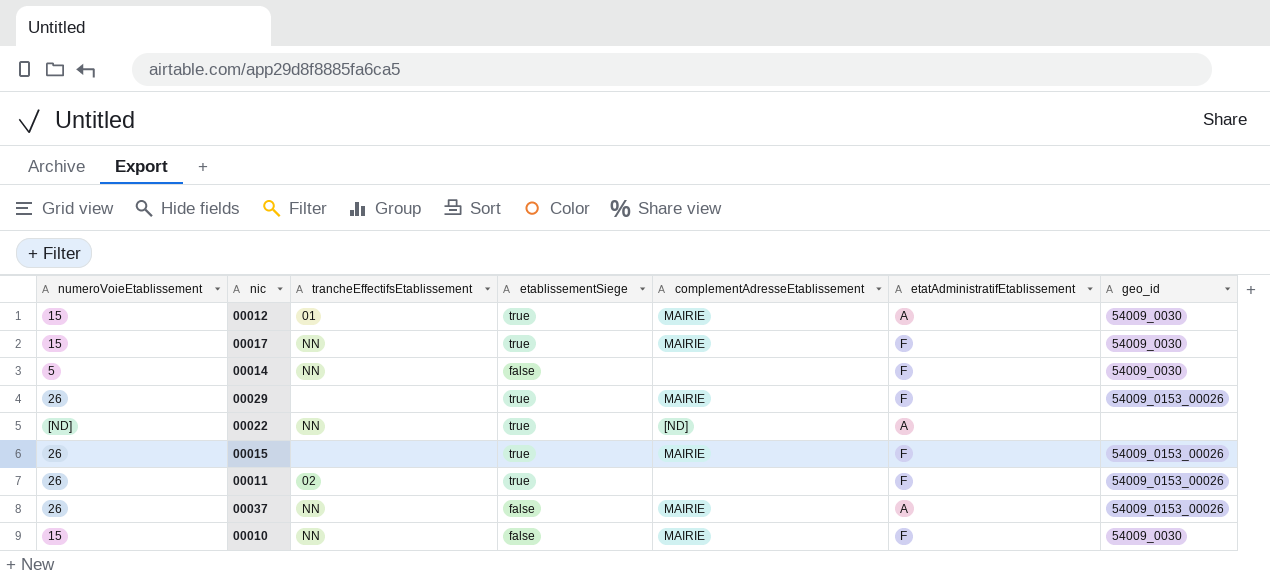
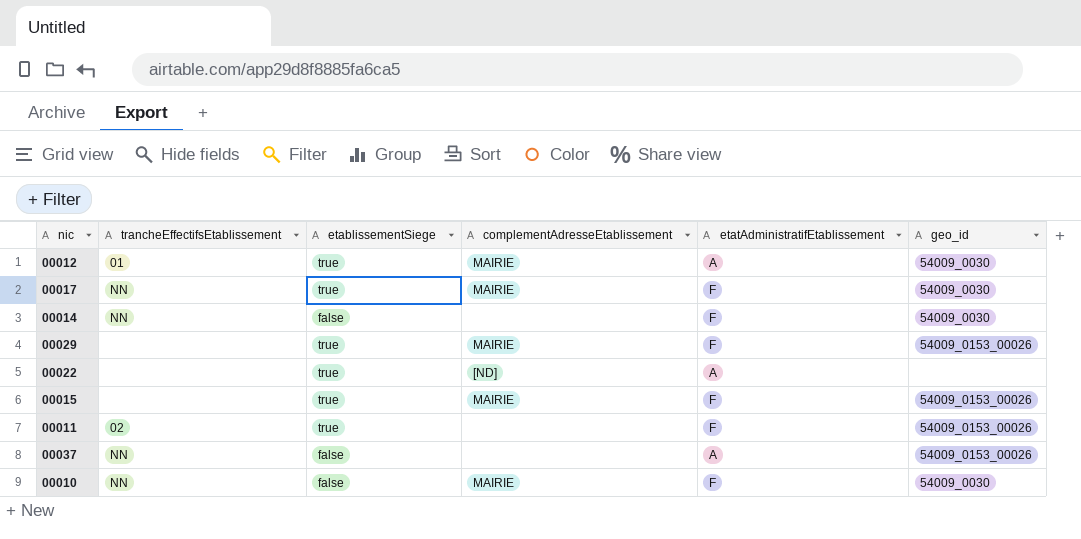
column numeroVoieEtablissement | position: 1 -> none
00022 | trancheEffectifsEtablissement: NN -> none
00037 | complementAdresseEtablissement: MAIRIE -> none

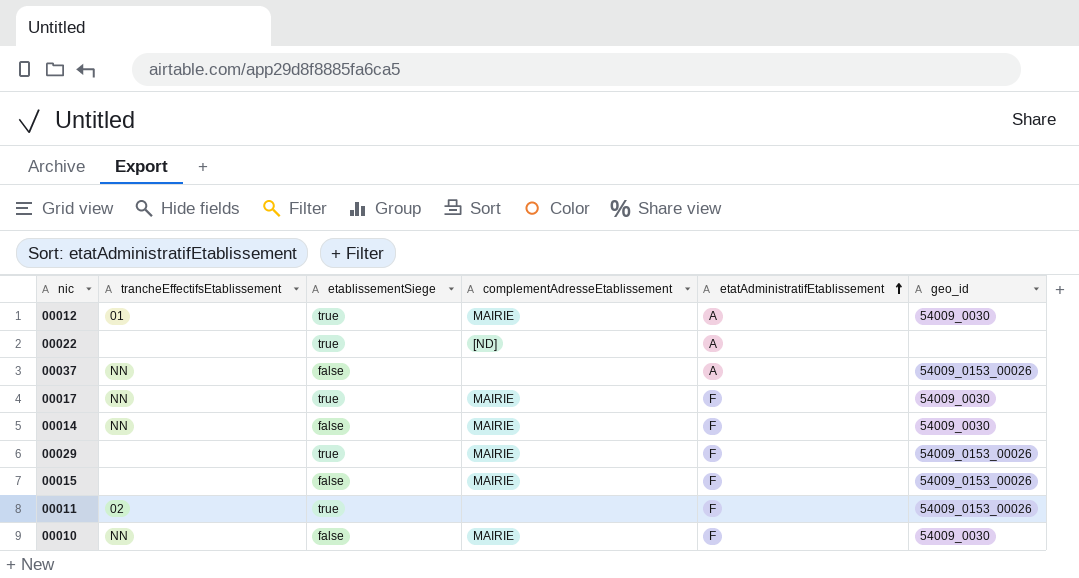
row order: none -> etatAdministratifEtablissement ascending
00014 | complementAdresseEtablissement: none -> MAIRIE
00015 | etablissementSiege: true -> false

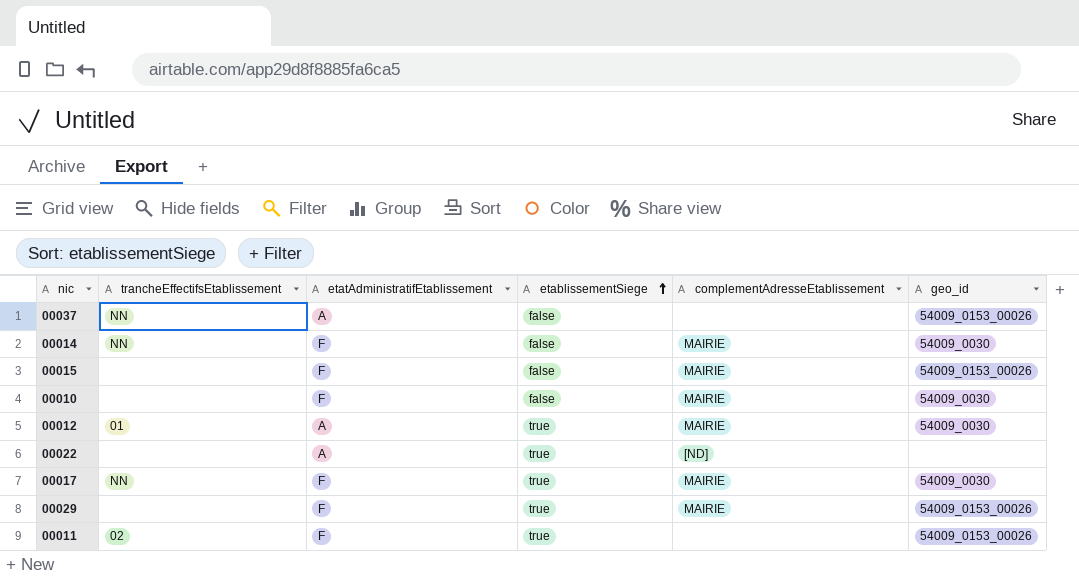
row order: etatAdministratifEtablissement ascending -> etablissementSiege ascending
column etatAdministratifEtablissement | position: 5 -> 3
00010 | trancheEffectifsEtablissement: NN -> none

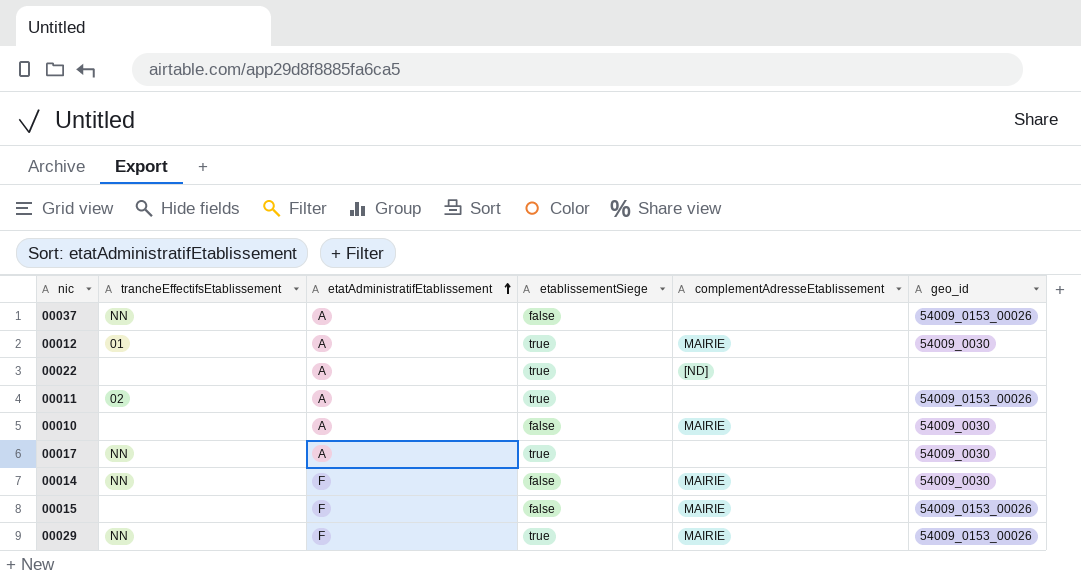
row order: etablissementSiege ascending -> etatAdministratifEtablissement ascending
00011 | etatAdministratifEtablissement: F -> A
00010 | etatAdministratifEtablissement: F -> A
00017 | etatAdministratifEtablissement: F -> A
00017 | complementAdresseEtablissement: MAIRIE -> none
00029 | trancheEffectifsEtablissement: none -> NN

